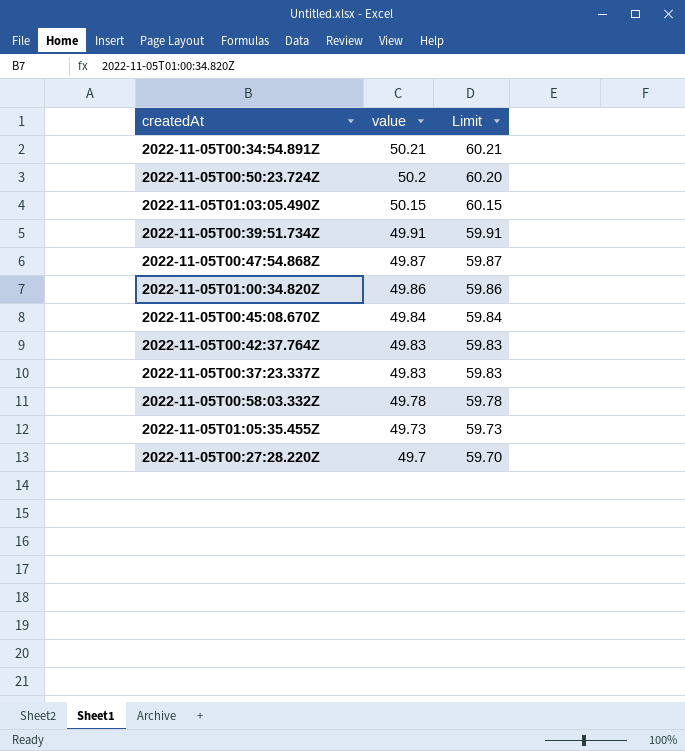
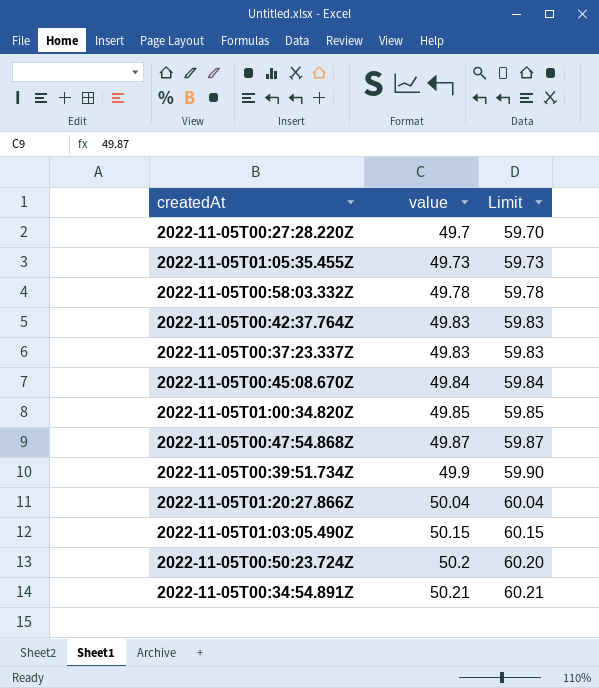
row order: value descending -> value ascending
2022-11-05T01:00:34.820Z | value: 49.86 -> 49.85
2022-11-05T01:00:34.820Z | Limit: 59.86 -> 59.85
2022-11-05T00:39:51.734Z | value: 49.91 -> 49.9
2022-11-05T00:39:51.734Z | Limit: 59.91 -> 59.90
row 2022-11-05T01:20:27.866Z: none -> 50.04 | 60.04

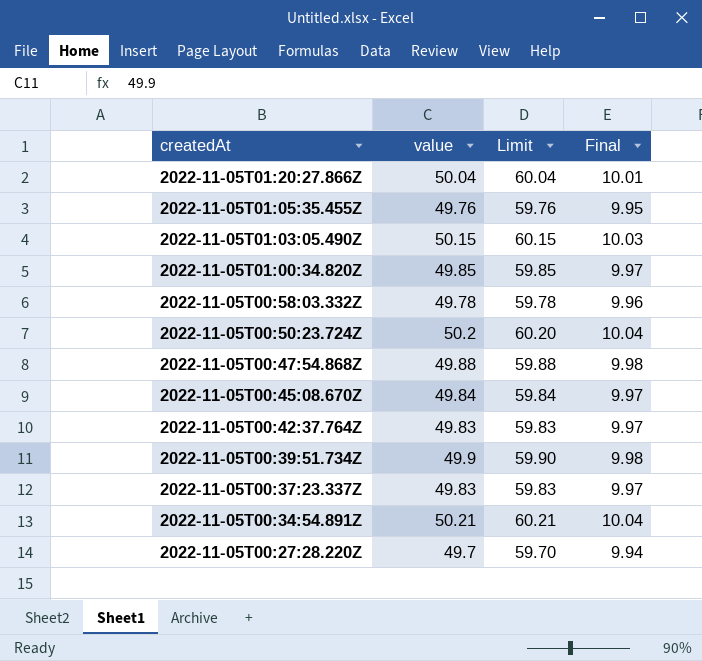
row order: value ascending -> createdAt descending
column Final | formula: none -> [value] * 0.2
2022-11-05T01:05:35.455Z | value: 49.73 -> 49.76
2022-11-05T01:05:35.455Z | Limit: 59.73 -> 59.76
2022-11-05T00:47:54.868Z | value: 49.87 -> 49.88
2022-11-05T00:47:54.868Z | Limit: 59.87 -> 59.88

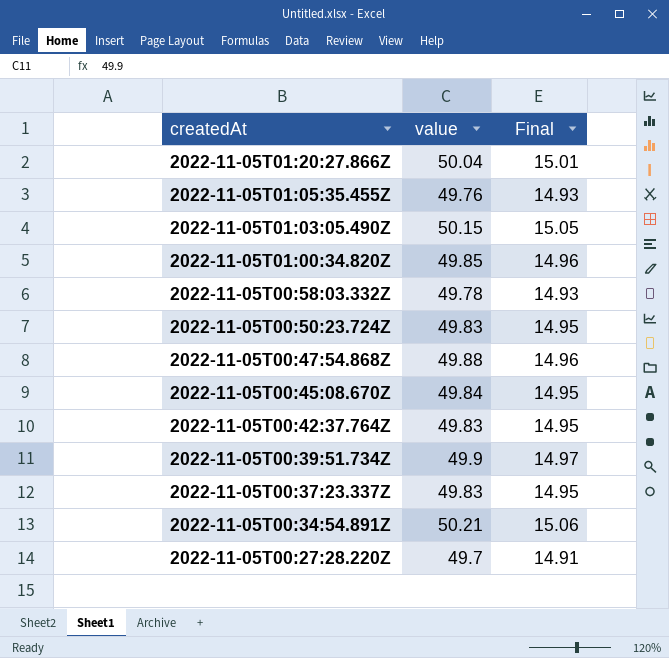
column Limit | formula: [value] + 10 -> none
column Final | formula: [value] * 0.2 -> [value] * 0.3
2022-11-05T00:50:23.724Z | value: 50.2 -> 49.83

